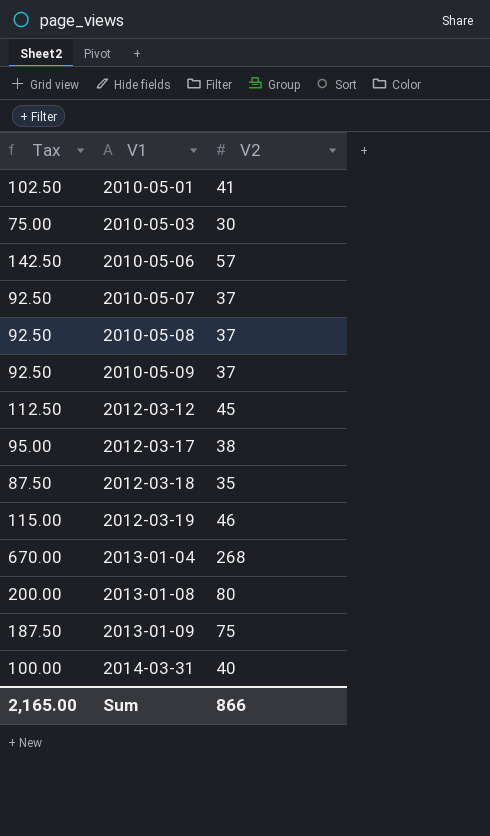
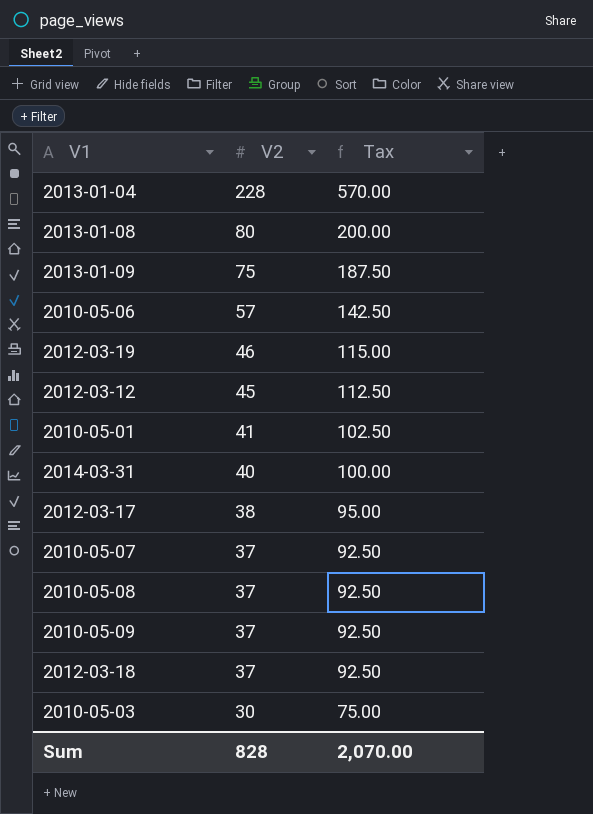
row order: V1 ascending -> V2 descending
column Tax | position: 1 -> 3
2013-01-04 | V2: 268 -> 228
2013-01-04 | Tax: 670.00 -> 570.00
2012-03-18 | V2: 35 -> 37
2012-03-18 | Tax: 87.50 -> 92.50
Sum | V2: 866 -> 828
Sum | Tax: 2,165.00 -> 2,070.00

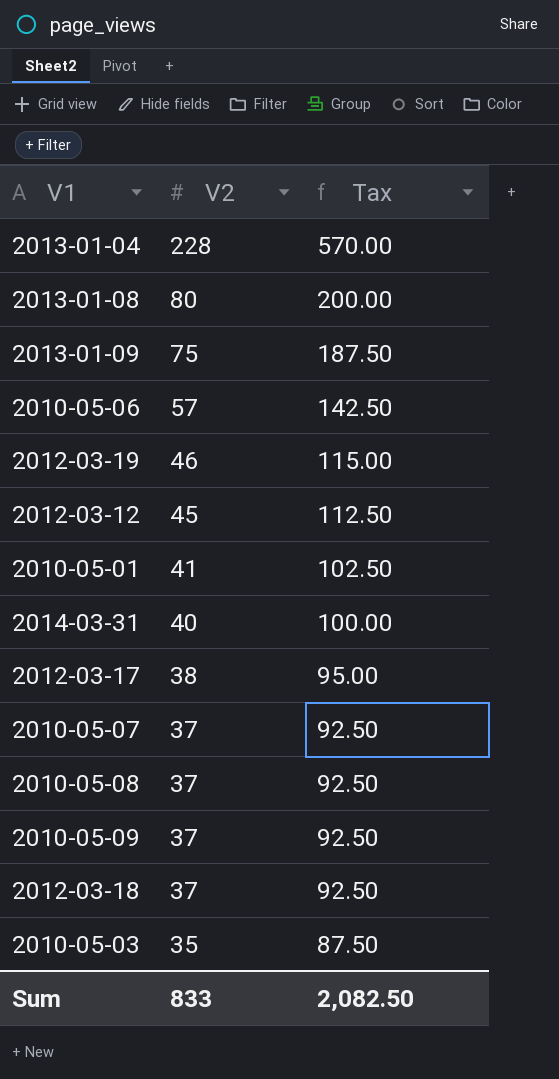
2010-05-03 | V2: 30 -> 35
2010-05-03 | Tax: 75.00 -> 87.50
Sum | V2: 828 -> 833
Sum | Tax: 2,070.00 -> 2,082.50

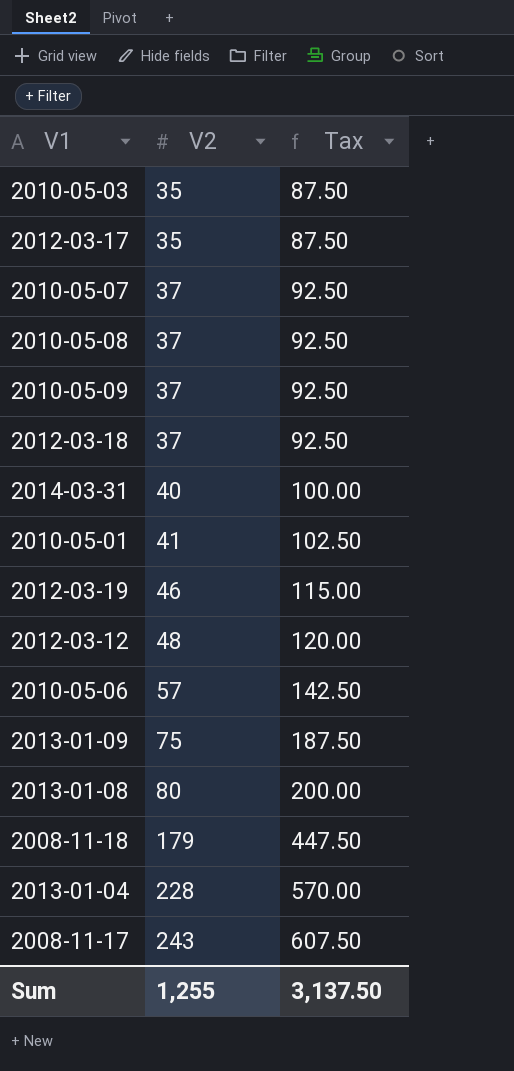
row order: V2 descending -> V2 ascending
2012-03-17 | V2: 38 -> 35
2012-03-17 | Tax: 95.00 -> 87.50
2012-03-12 | V2: 45 -> 48
2012-03-12 | Tax: 112.50 -> 120.00
row 2008-11-18: none -> 179 | 447.50
row 2008-11-17: none -> 243 | 607.50
Sum | V2: 833 -> 1,255
Sum | Tax: 2,082.50 -> 3,137.50

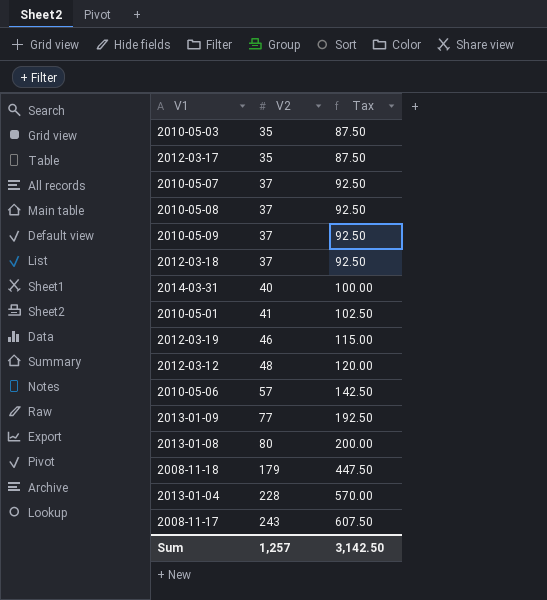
2013-01-09 | V2: 75 -> 77
2013-01-09 | Tax: 187.50 -> 192.50
Sum | V2: 1,255 -> 1,257
Sum | Tax: 3,137.50 -> 3,142.50

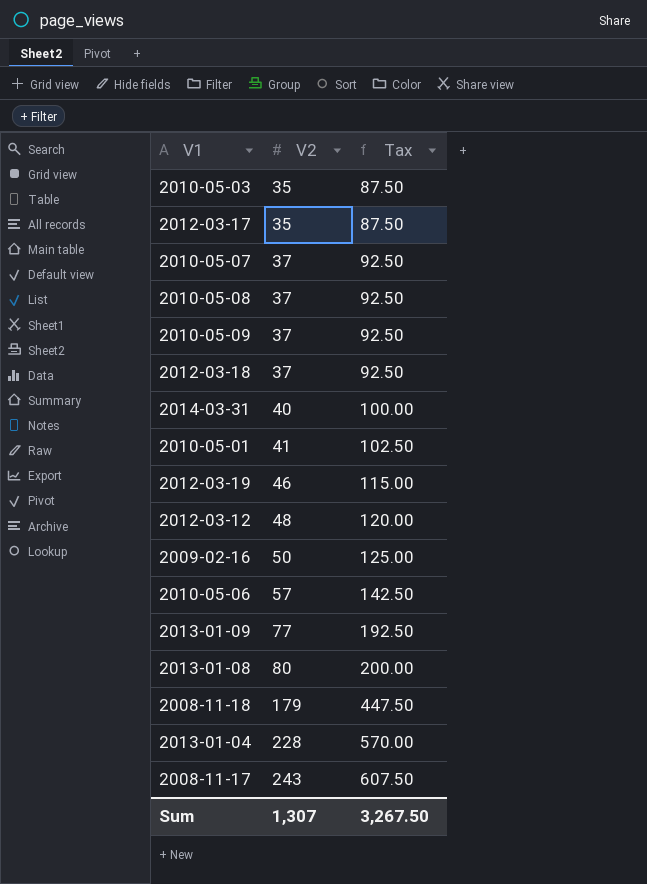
row 2009-02-16: none -> 50 | 125.00
Sum | V2: 1,257 -> 1,307
Sum | Tax: 3,142.50 -> 3,267.50

